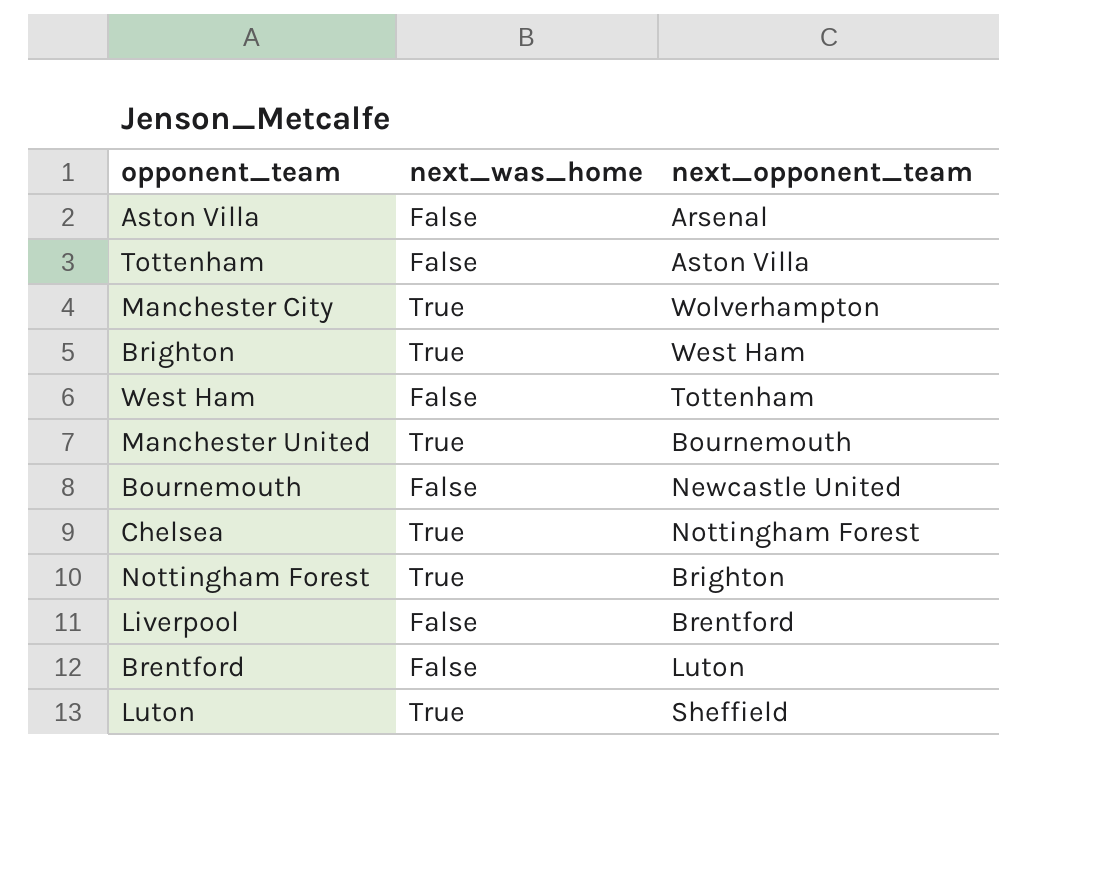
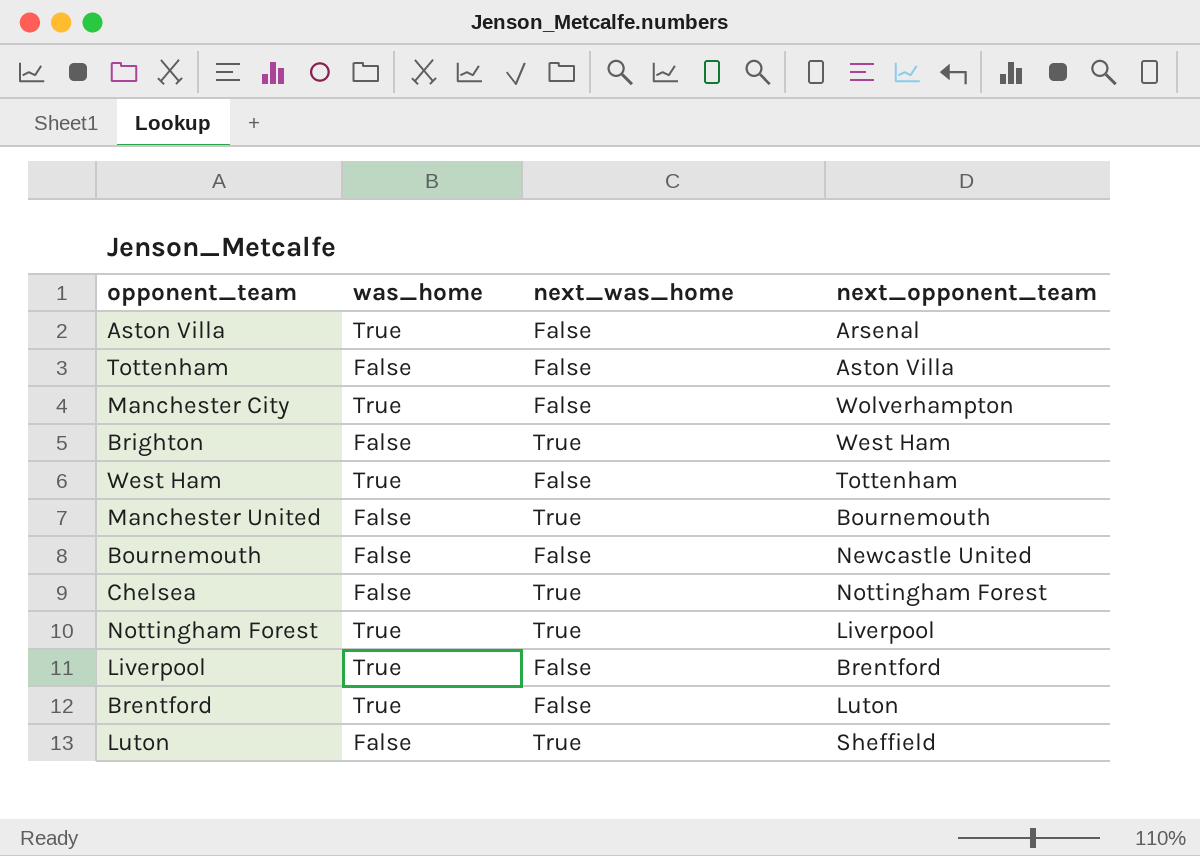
column was_home | position: none -> 2
Manchester City | next_was_home: True -> False
Nottingham Forest | next_opponent_team: Brighton -> Liverpool

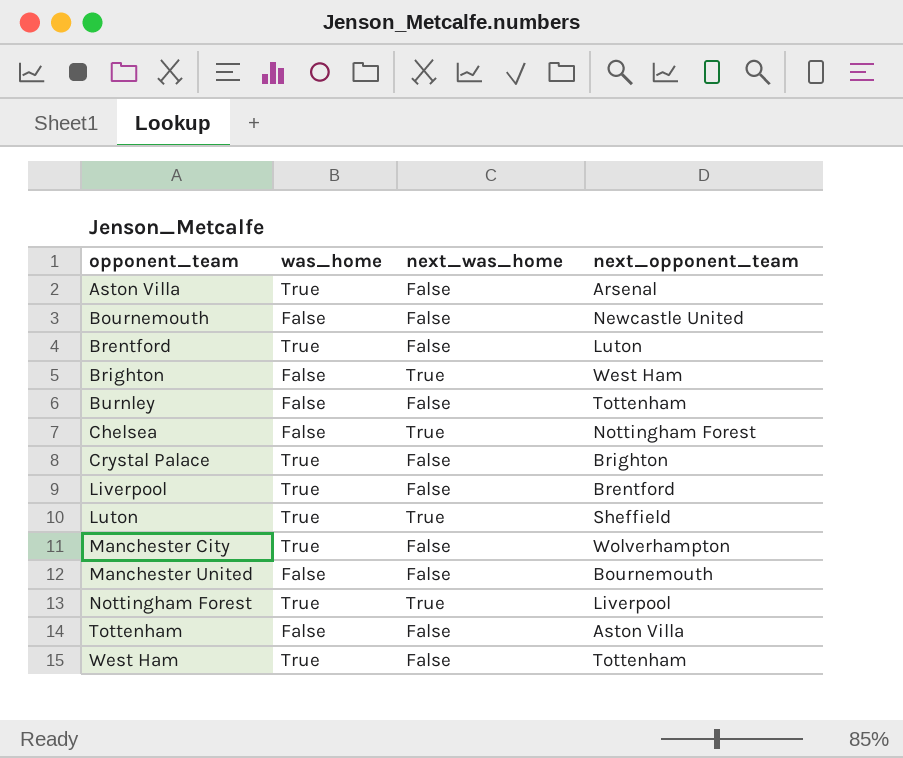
row order: none -> opponent_team ascending
row Burnley: none -> False | False | Tottenham
row Crystal Palace: none -> True | False | Brighton
Luton | was_home: False -> True
Manchester United | next_was_home: True -> False

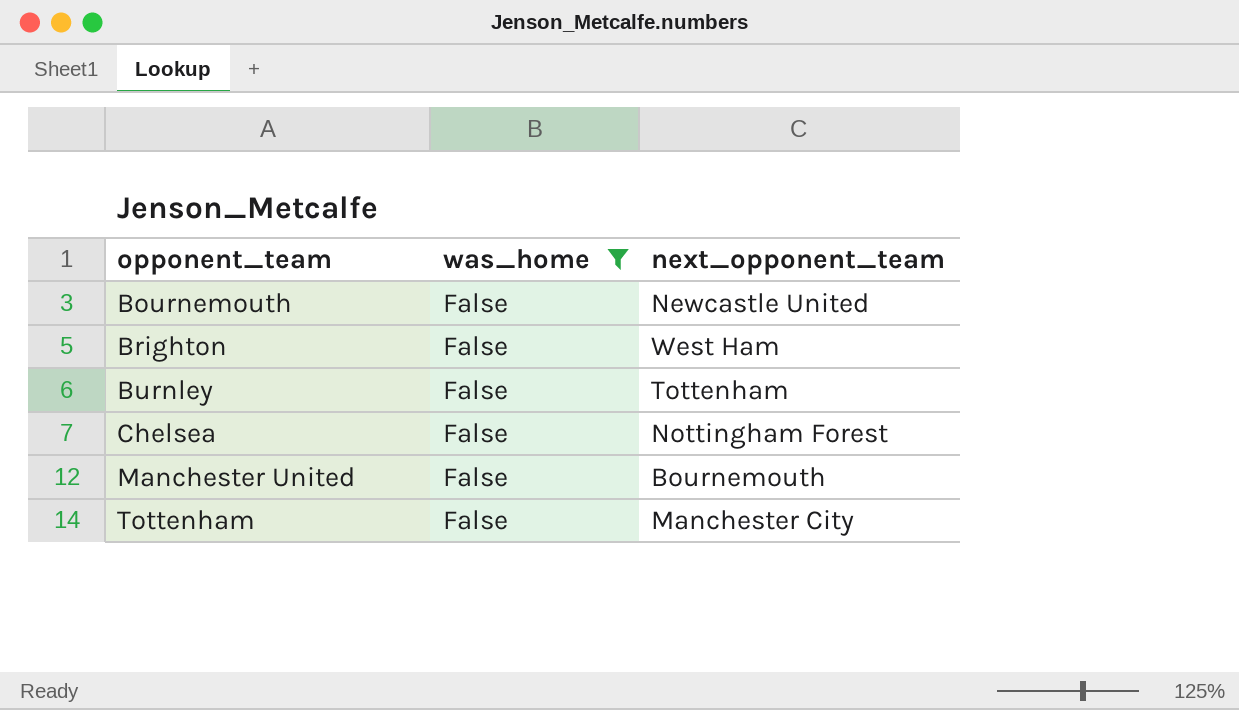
filter: none -> was_home = False
column next_was_home | position: 3 -> none
Tottenham | next_opponent_team: Aston Villa -> Manchester City

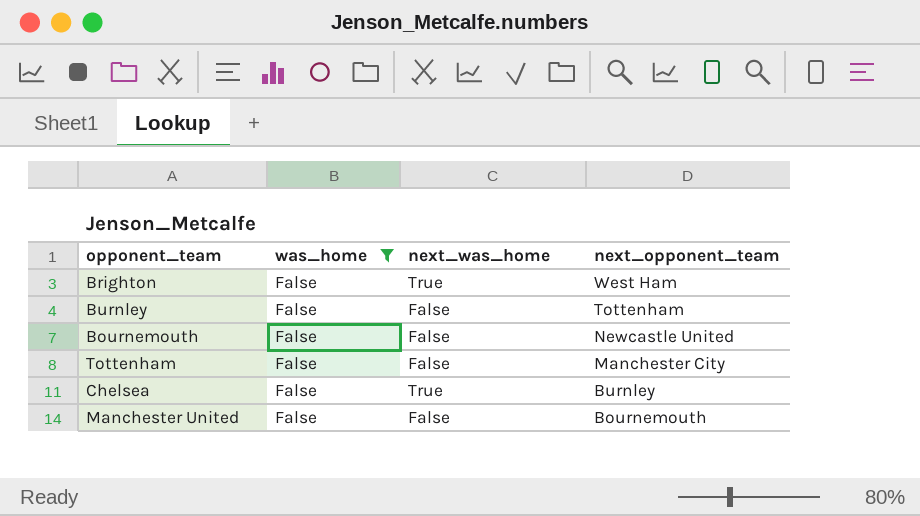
row order: opponent_team ascending -> next_opponent_team descending
column next_was_home | position: none -> 3
Chelsea | next_opponent_team: Nottingham Forest -> Burnley

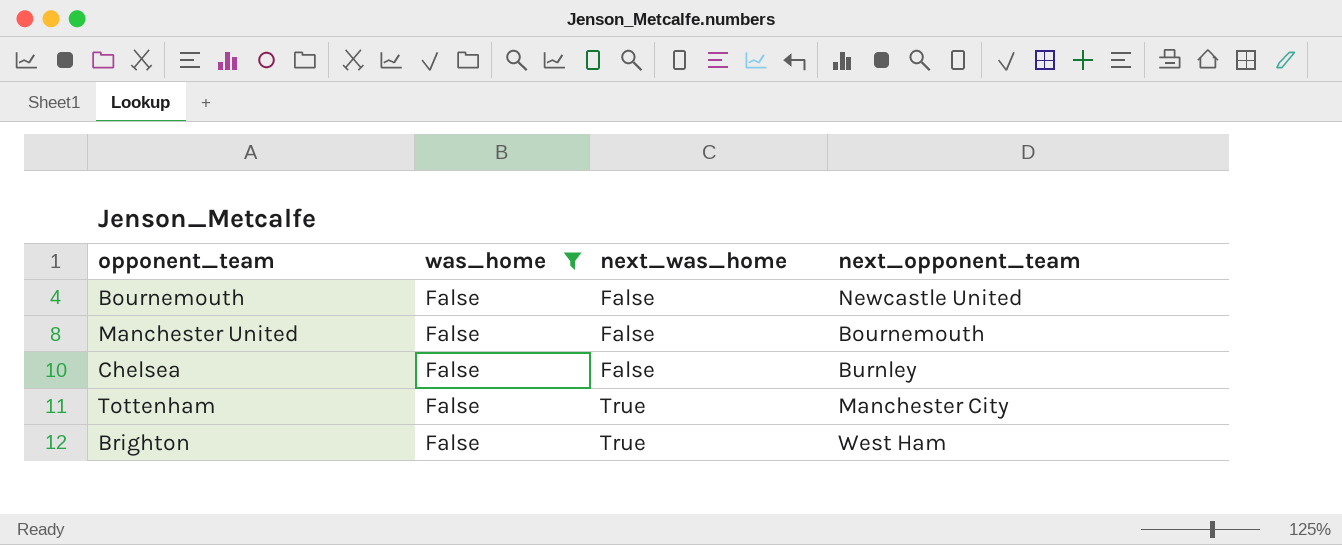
row order: next_opponent_team descending -> next_was_home ascending
row Burnley: False | False | Tottenham -> none
Chelsea | next_was_home: True -> False
Tottenham | next_was_home: False -> True

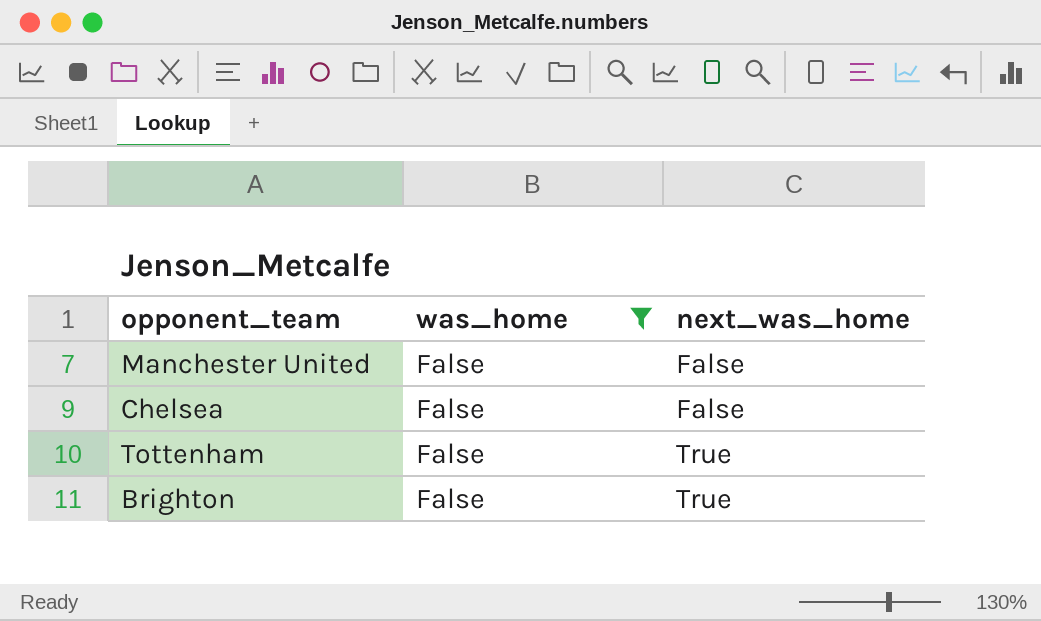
column next_opponent_team | position: 4 -> none
row Bournemouth: False | False | Newcastle United -> none

